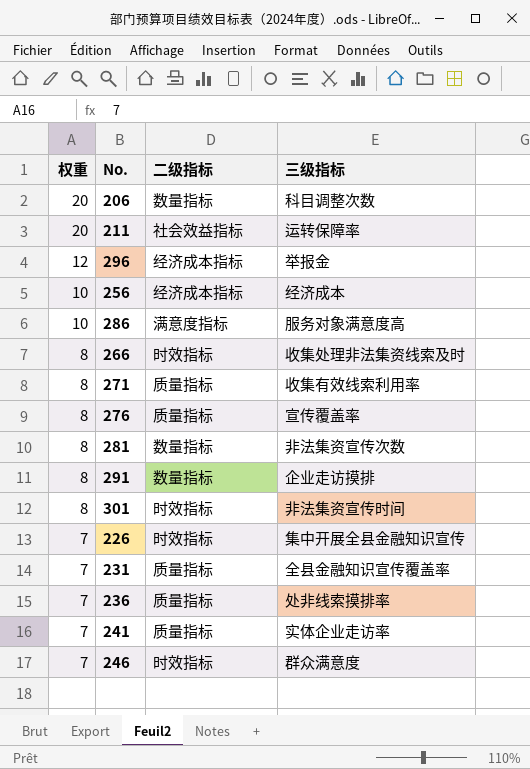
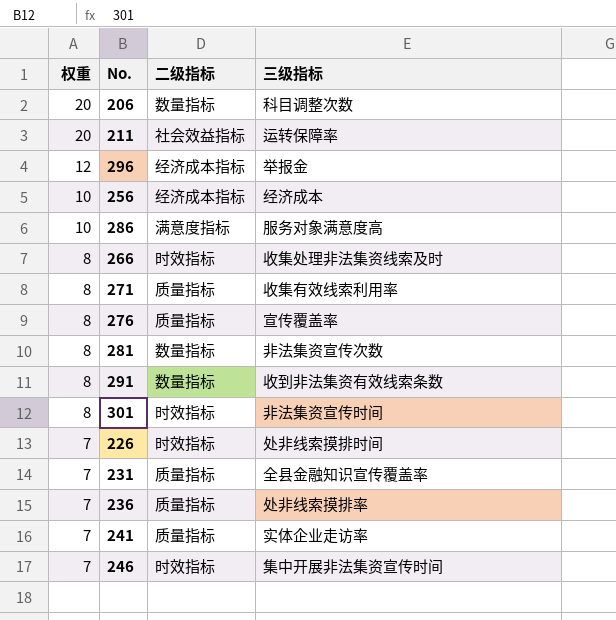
291 | 三级指标: 企业走访摸排 -> 收到非法集资有效线索条数
226 | 三级指标: 集中开展全县金融知识宣传 -> 处非线索摸排时间
246 | 三级指标: 群众满意度 -> 集中开展非法集资宣传时间

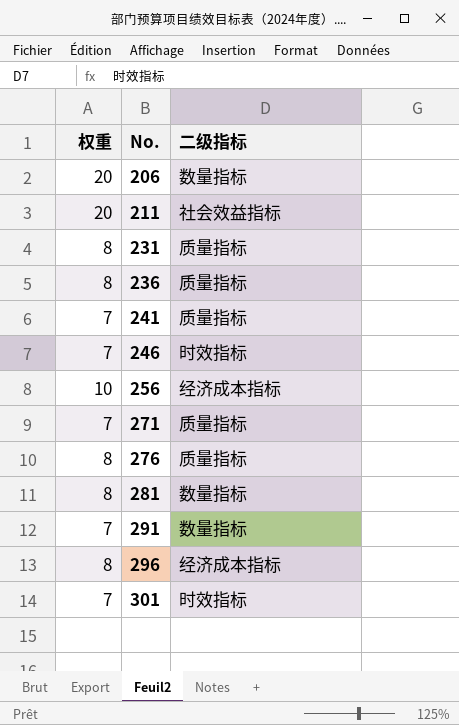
row order: 权重 descending -> No. ascending
column 三级指标 | position: 4 -> none
row 286: 10 | 满意度指标 | 服务对象满意度高 -> none
row 266: 8 | 时效指标 | 收集处理非法集资线索及时 -> none
row 226: 7 | 时效指标 | 处非线索摸排时间 -> none
231 | 权重: 7 -> 8
236 | 权重: 7 -> 8
271 | 权重: 8 -> 7
291 | 权重: 8 -> 7
296 | 权重: 12 -> 8
301 | 权重: 8 -> 7

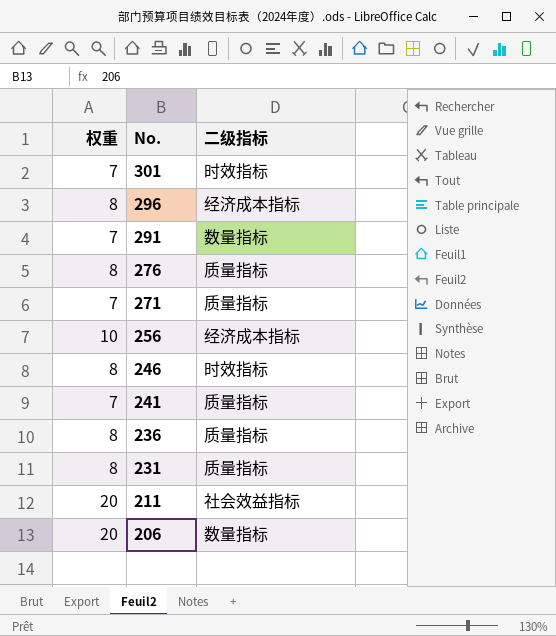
row order: No. ascending -> No. descending
row 281: 8 | 数量指标 -> none
246 | 权重: 7 -> 8

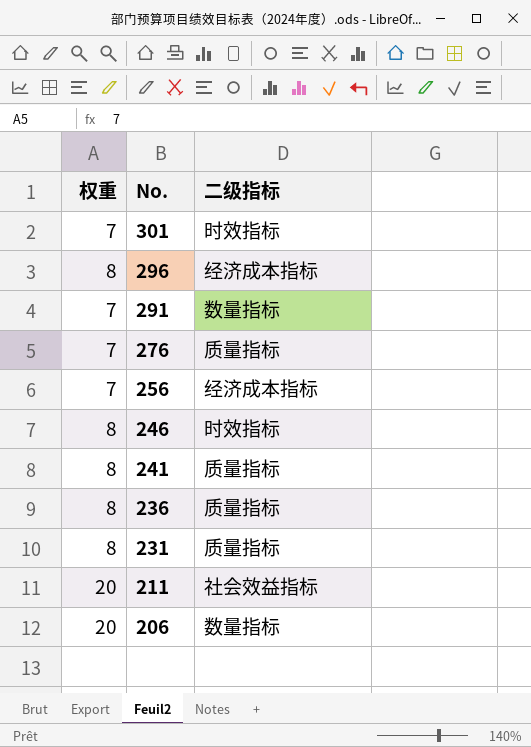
row 271: 7 | 质量指标 -> none
276 | 权重: 8 -> 7
256 | 权重: 10 -> 7
241 | 权重: 7 -> 8

